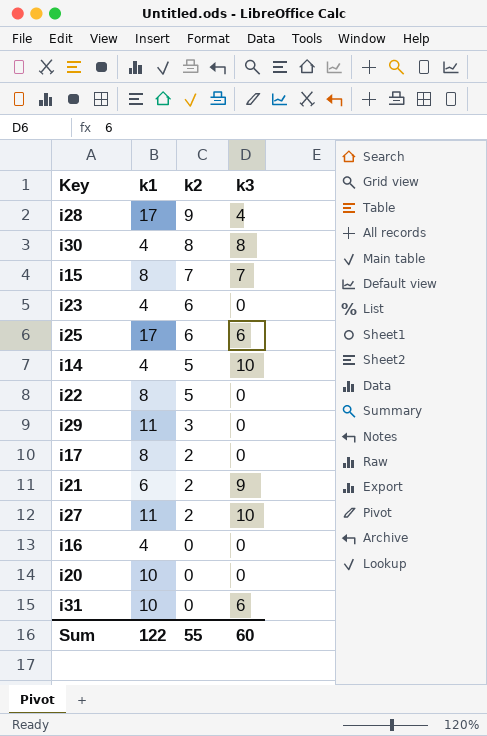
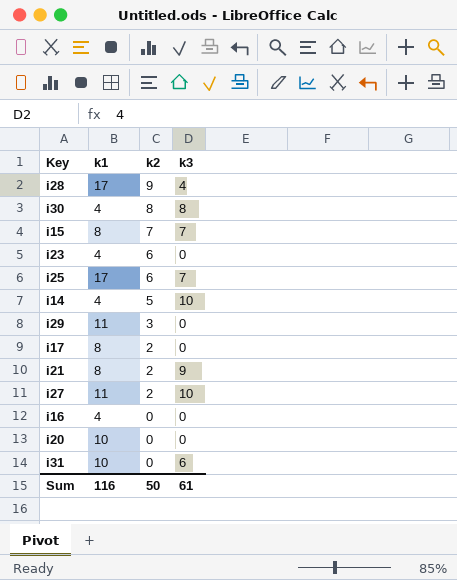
row i22: 8 | 5 | 0 -> none
i25 | k3: 6 -> 7
i21 | k1: 6 -> 8
Sum | k1: 122 -> 116
Sum | k2: 55 -> 50
Sum | k3: 60 -> 61

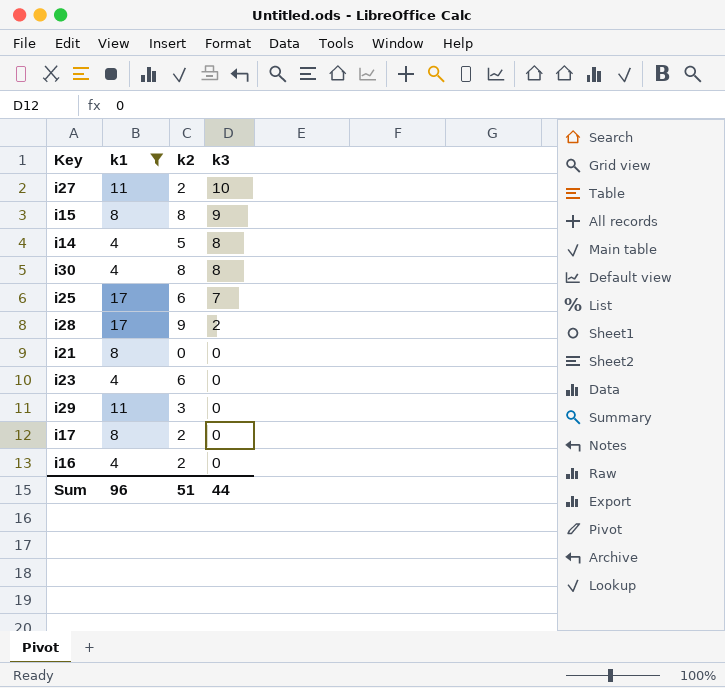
filter: none -> k1 != 10
row order: k2 descending -> k3 descending
i15 | k2: 7 -> 8
i15 | k3: 7 -> 9
i14 | k3: 10 -> 8
i28 | k3: 4 -> 2
i21 | k2: 2 -> 0
i21 | k3: 9 -> 0
i16 | k2: 0 -> 2
Sum | k1: 116 -> 96
Sum | k2: 50 -> 51
Sum | k3: 61 -> 44

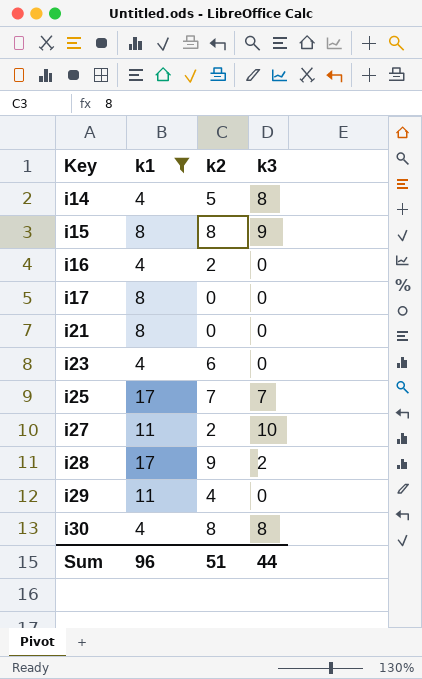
row order: k3 descending -> Key ascending
i17 | k2: 2 -> 0
i25 | k2: 6 -> 7
i29 | k2: 3 -> 4

